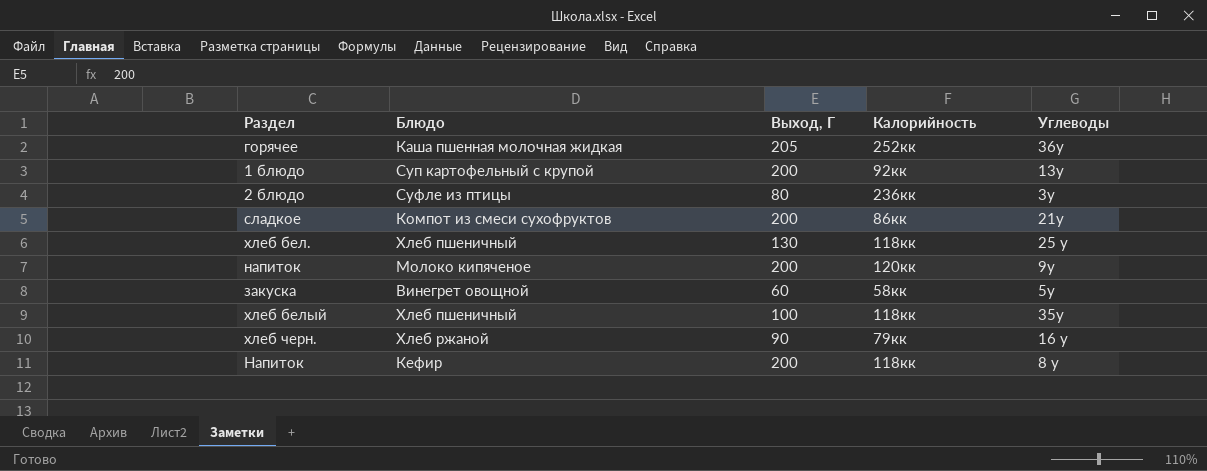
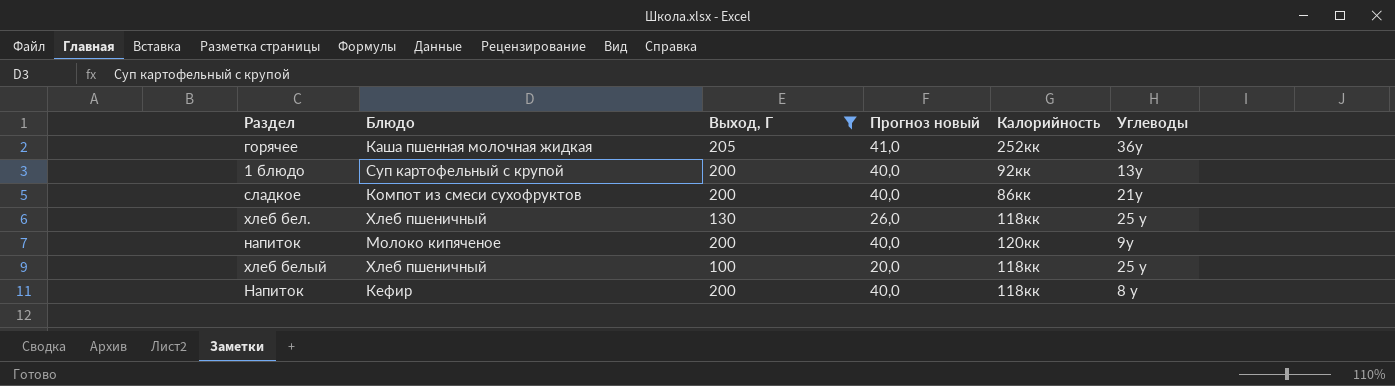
filter: none -> Выход, Г >= 100
column Прогноз новый | formula: none -> [Выход, Г] * 0,2
хлеб белый | Углеводы: 35у -> 25 у

